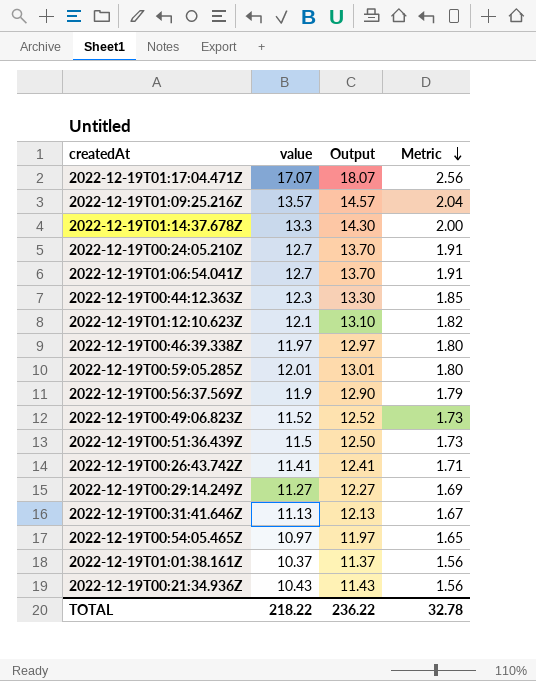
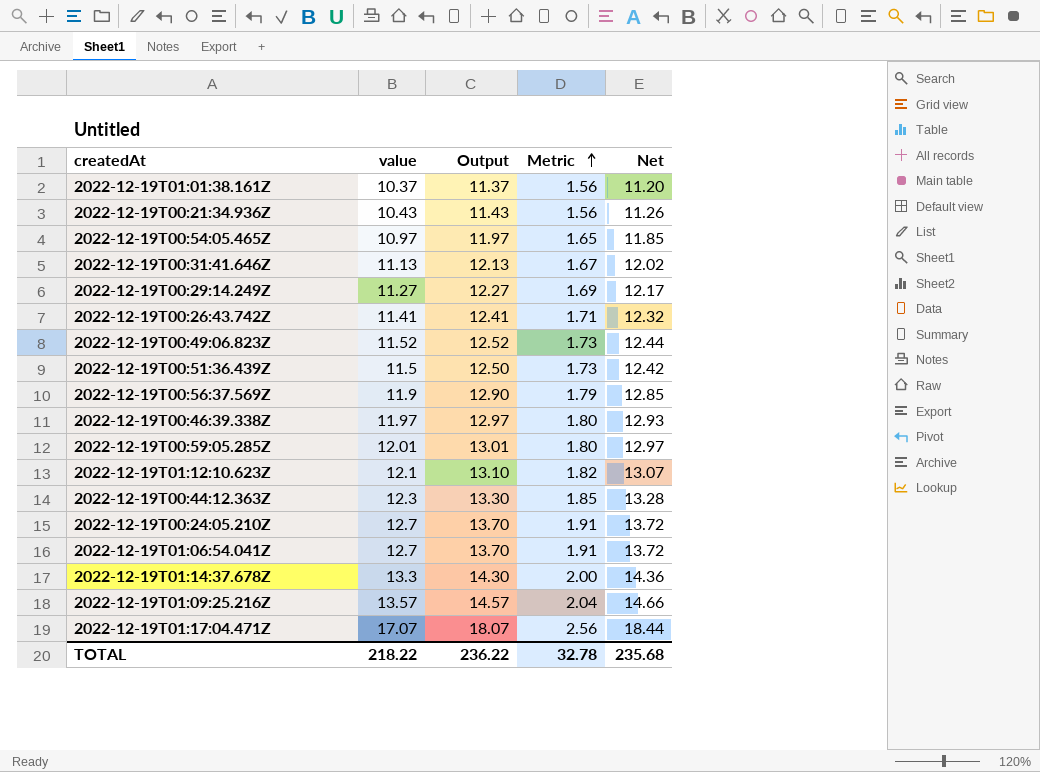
row order: Metric descending -> Metric ascending
column Net | formula: none -> [value] * 1.08

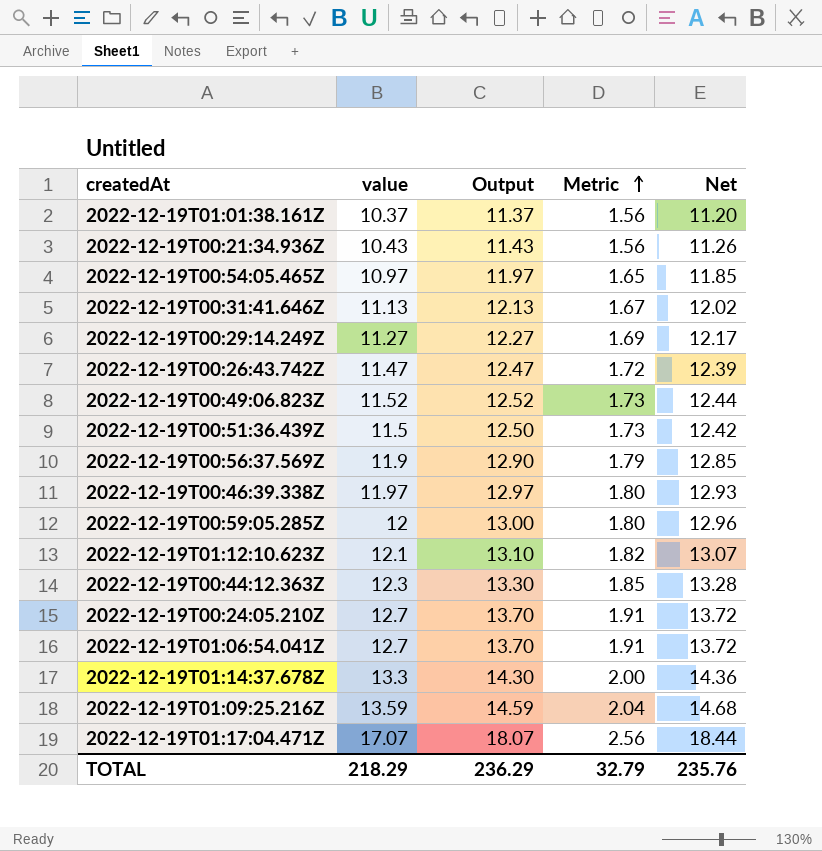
2022-12-19T00:26:43.742Z | value: 11.41 -> 11.47
2022-12-19T00:26:43.742Z | Output: 12.41 -> 12.47
2022-12-19T00:26:43.742Z | Metric: 1.71 -> 1.72
2022-12-19T00:26:43.742Z | Net: 12.32 -> 12.39
2022-12-19T00:59:05.285Z | value: 12.01 -> 12
2022-12-19T00:59:05.285Z | Output: 13.01 -> 13.00
2022-12-19T00:59:05.285Z | Net: 12.97 -> 12.96
2022-12-19T01:09:25.216Z | value: 13.57 -> 13.59
2022-12-19T01:09:25.216Z | Output: 14.57 -> 14.59
2022-12-19T01:09:25.216Z | Net: 14.66 -> 14.68
TOTAL | value: 218.22 -> 218.29
TOTAL | Output: 236.22 -> 236.29
TOTAL | Metric: 32.78 -> 32.79
TOTAL | Net: 235.68 -> 235.76

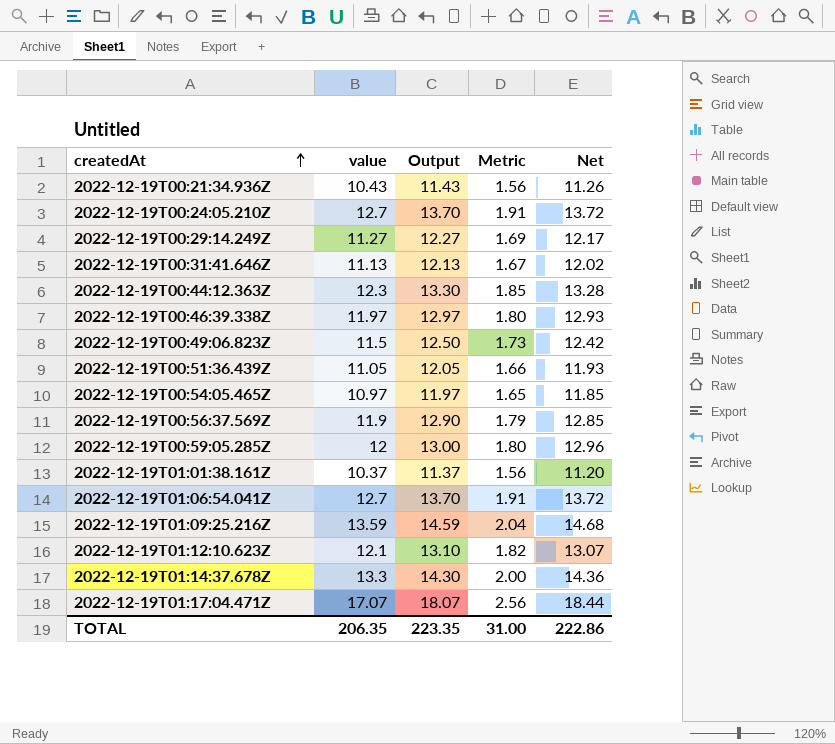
row order: Metric ascending -> createdAt ascending
row 2022-12-19T00:26:43.742Z: 11.47 | 12.47 | 1.72 | 12.39 -> none
2022-12-19T00:49:06.823Z | value: 11.52 -> 11.5
2022-12-19T00:49:06.823Z | Output: 12.52 -> 12.50
2022-12-19T00:49:06.823Z | Net: 12.44 -> 12.42
2022-12-19T00:51:36.439Z | value: 11.5 -> 11.05
2022-12-19T00:51:36.439Z | Output: 12.50 -> 12.05
2022-12-19T00:51:36.439Z | Metric: 1.73 -> 1.66
2022-12-19T00:51:36.439Z | Net: 12.42 -> 11.93
TOTAL | value: 218.29 -> 206.35
TOTAL | Output: 236.29 -> 223.35
TOTAL | Metric: 32.79 -> 31.00
TOTAL | Net: 235.76 -> 222.86

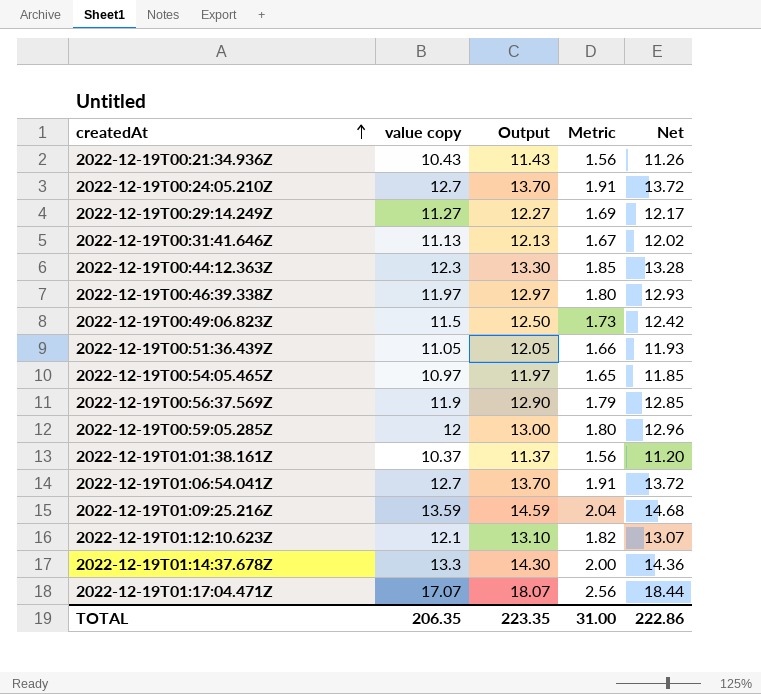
column name: value -> value copy

